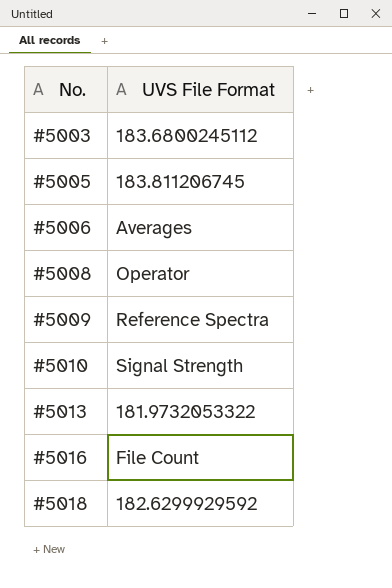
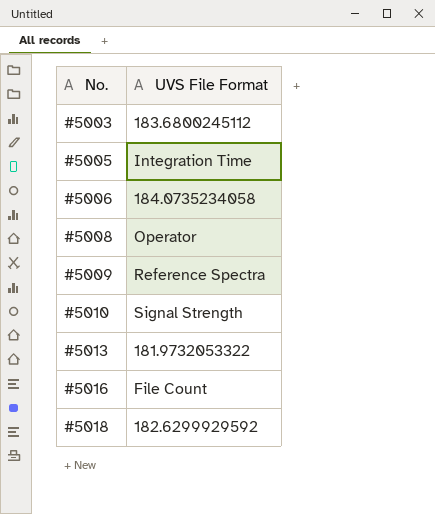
#5005 | UVS File Format: 183.811206745 -> Integration Time
#5006 | UVS File Format: Averages -> 184.0735234058

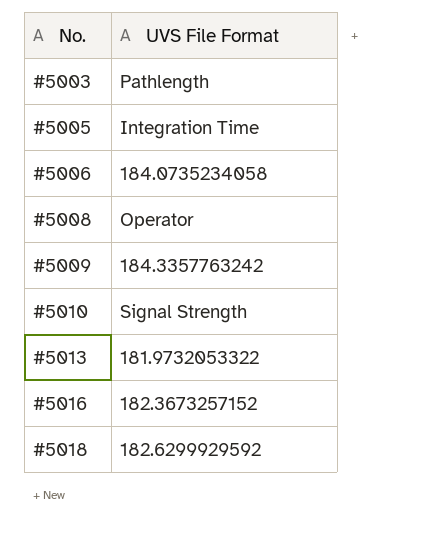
#5003 | UVS File Format: 183.6800245112 -> Pathlength
#5009 | UVS File Format: Reference Spectra -> 184.3357763242
#5016 | UVS File Format: File Count -> 182.3673257152

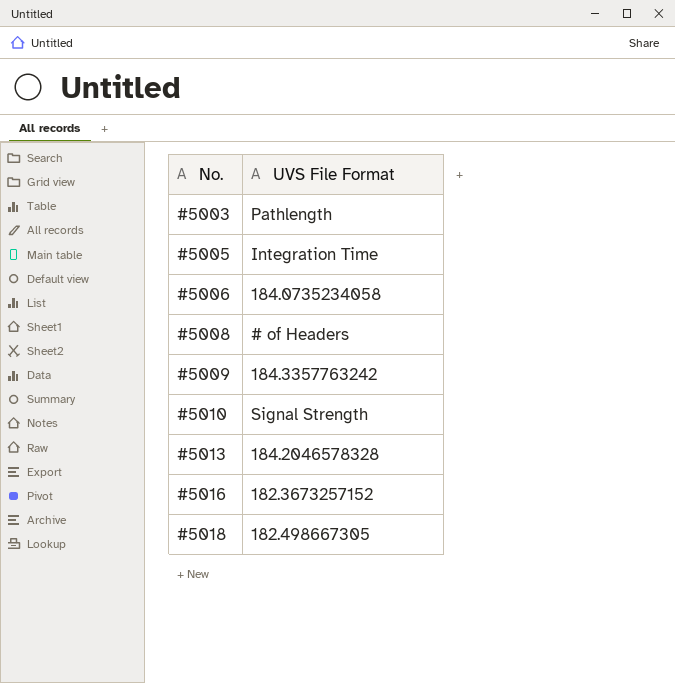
#5008 | UVS File Format: Operator -> # of Headers
#5013 | UVS File Format: 181.9732053322 -> 184.2046578328
#5018 | UVS File Format: 182.6299929592 -> 182.498667305

